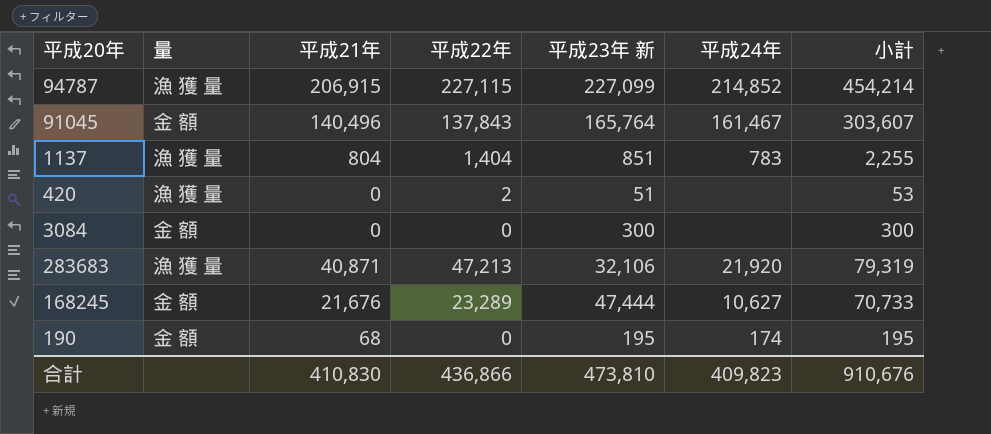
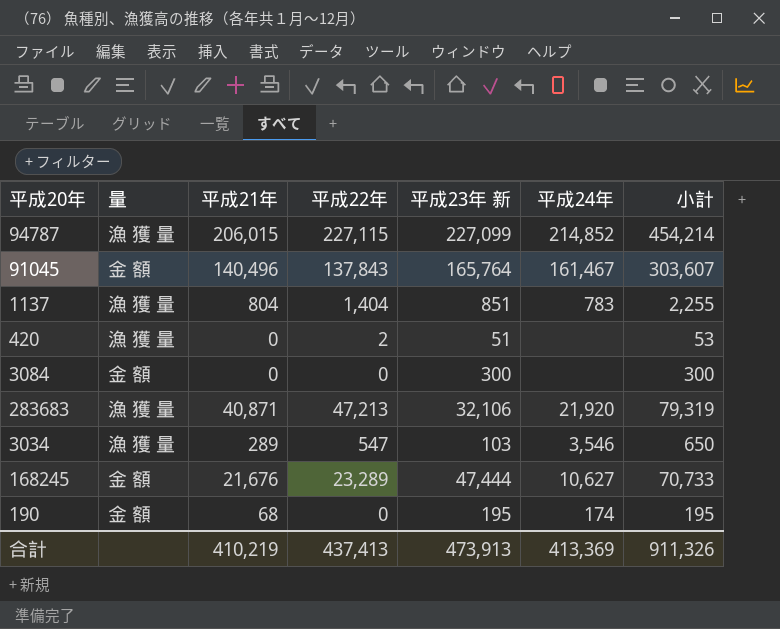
94787 | 平成21年: 206,915 -> 206,015
row 3034: none -> 漁 獲 量 | 289 | 547 | 103 | 3,546 | 650
合計 | 平成21年: 410,830 -> 410,219
合計 | 平成22年: 436,866 -> 437,413
合計 | 平成23年 新: 473,810 -> 473,913
合計 | 平成24年: 409,823 -> 413,369
合計 | 小計: 910,676 -> 911,326

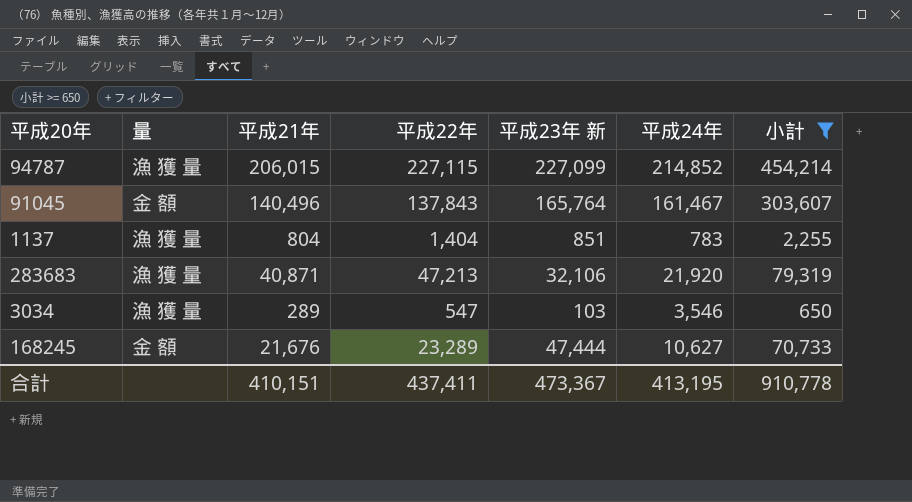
filter: none -> 小計 >= 650
合計 | 平成21年: 410,219 -> 410,151
合計 | 平成22年: 437,413 -> 437,411
合計 | 平成23年 新: 473,913 -> 473,367
合計 | 平成24年: 413,369 -> 413,195
合計 | 小計: 911,326 -> 910,778

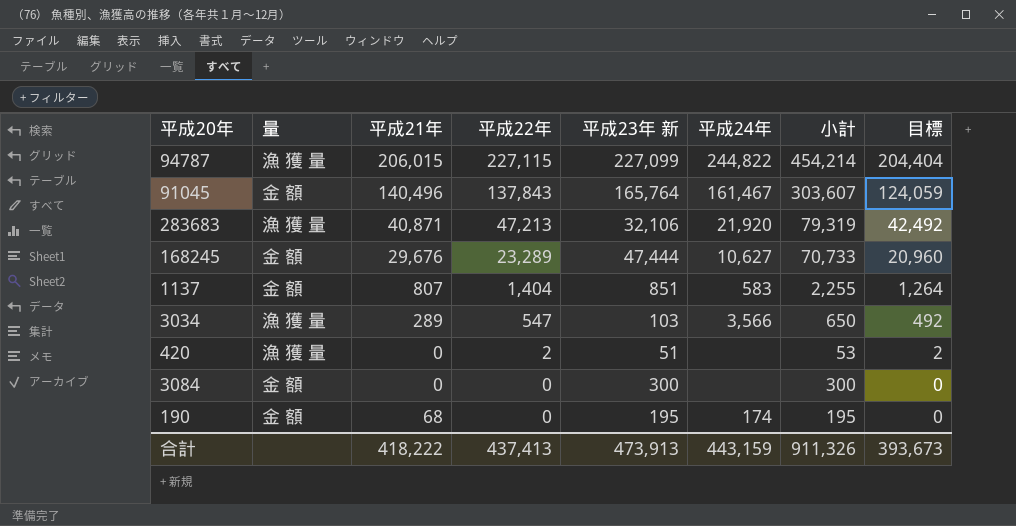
filter: 小計 >= 650 -> none
row order: none -> 平成22年 descending
column 目標 | formula: none -> [平成22年] * 0.9
94787 | 平成24年: 214,852 -> 244,822
168245 | 平成21年: 21,676 -> 29,676
1137 | 量: 漁 獲 量 -> 金 額
1137 | 平成21年: 804 -> 807
1137 | 平成24年: 783 -> 583
3034 | 平成24年: 3,546 -> 3,566
合計 | 平成21年: 410,151 -> 418,222
合計 | 平成22年: 437,411 -> 437,413
合計 | 平成23年 新: 473,367 -> 473,913
合計 | 平成24年: 413,195 -> 443,159
合計 | 小計: 910,778 -> 911,326

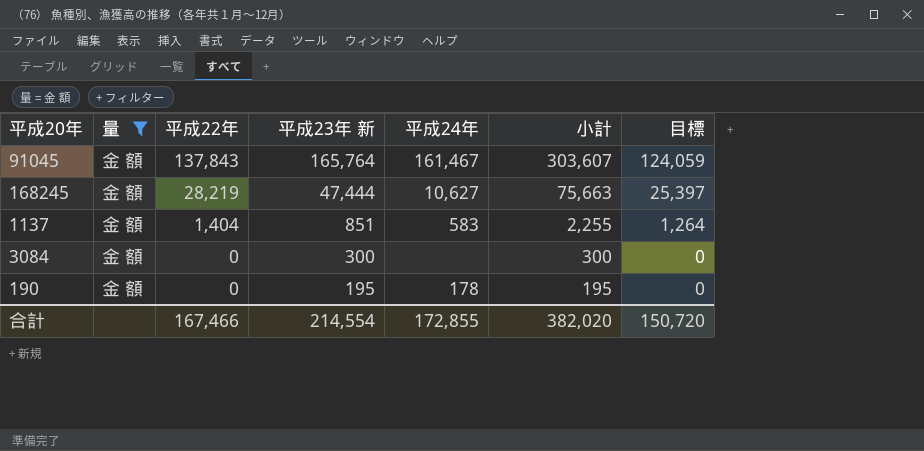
filter: none -> 量 = 金 額
column 平成21年 | position: 3 -> none
168245 | 平成22年: 23,289 -> 28,219
168245 | 小計: 70,733 -> 75,663
168245 | 目標: 20,960 -> 25,397
190 | 平成24年: 174 -> 178
合計 | 平成22年: 437,413 -> 167,466
合計 | 平成23年 新: 473,913 -> 214,554
合計 | 平成24年: 443,159 -> 172,855
合計 | 小計: 911,326 -> 382,020
合計 | 目標: 393,673 -> 150,720

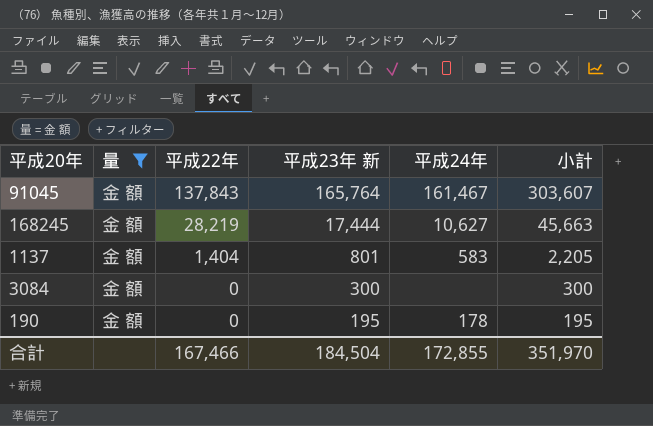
column 目標 | formula: [平成22年] * 0.9 -> none
168245 | 平成23年 新: 47,444 -> 17,444
168245 | 小計: 75,663 -> 45,663
1137 | 平成23年 新: 851 -> 801
1137 | 小計: 2,255 -> 2,205
合計 | 平成23年 新: 214,554 -> 184,504
合計 | 小計: 382,020 -> 351,970

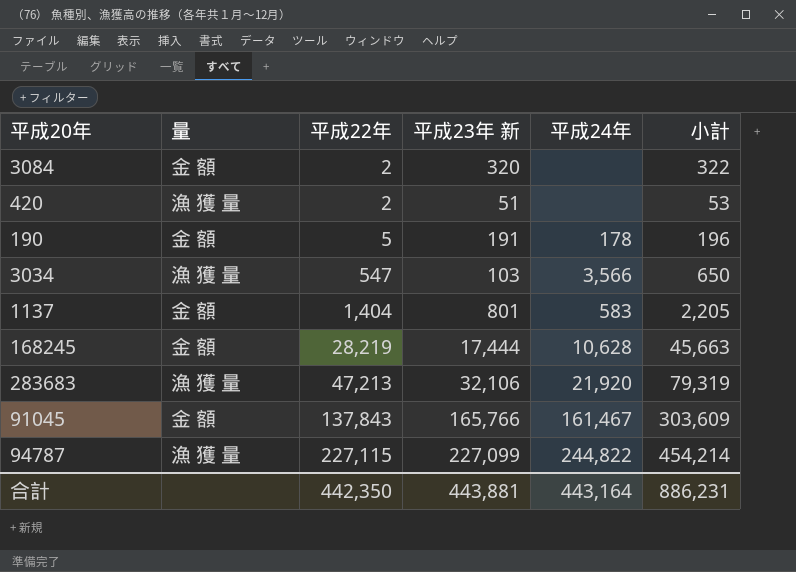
filter: 量 = 金 額 -> none
row order: 平成22年 descending -> 平成22年 ascending
3084 | 平成22年: 0 -> 2
3084 | 平成23年 新: 300 -> 320
3084 | 小計: 300 -> 322
190 | 平成22年: 0 -> 5
190 | 平成23年 新: 195 -> 191
190 | 小計: 195 -> 196
168245 | 平成24年: 10,627 -> 10,628
91045 | 平成23年 新: 165,764 -> 165,766
91045 | 小計: 303,607 -> 303,609
合計 | 平成22年: 167,466 -> 442,350
合計 | 平成23年 新: 184,504 -> 443,881
合計 | 平成24年: 172,855 -> 443,164
合計 | 小計: 351,970 -> 886,231

